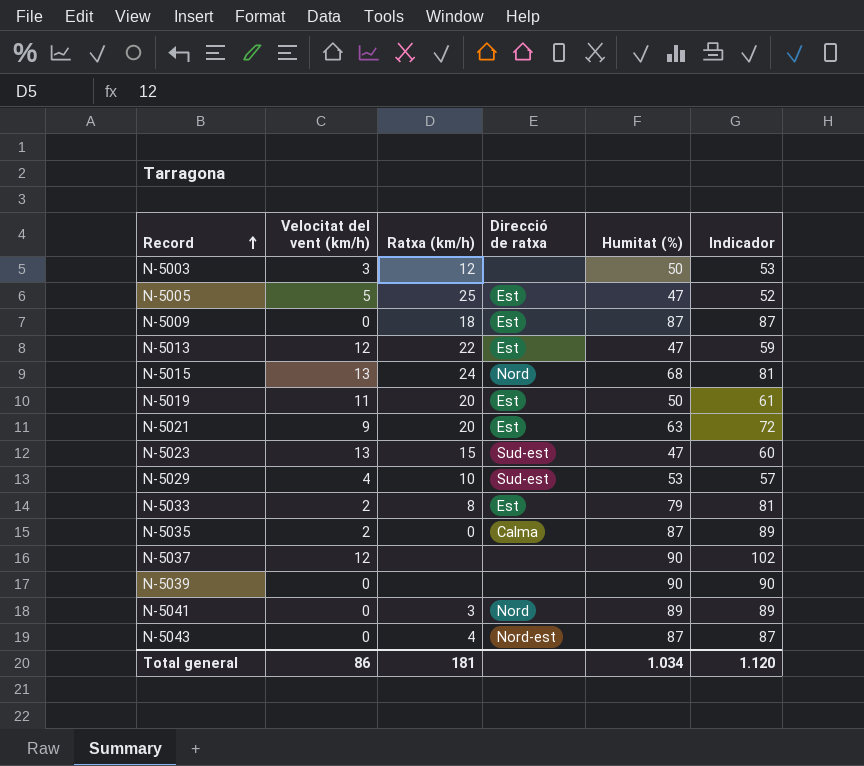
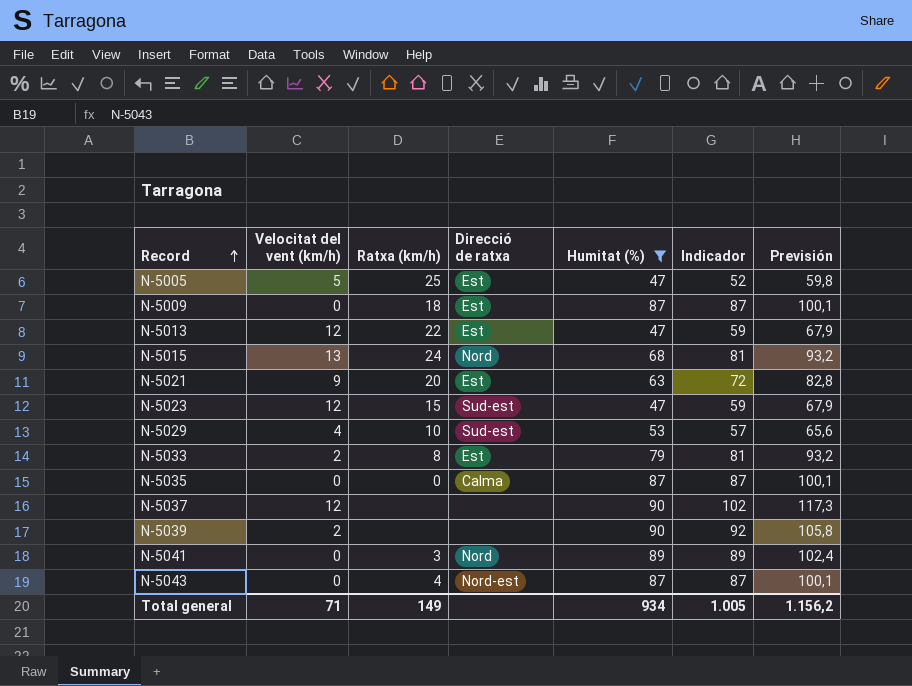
filter: none -> Humitat (%) != 50
column Previsión | formula: none -> [Indicador] * 1,15
N-5023 | Velocitat del vent (km/h): 13 -> 12
N-5023 | Indicador: 60 -> 59
N-5035 | Velocitat del vent (km/h): 2 -> 0
N-5035 | Indicador: 89 -> 87
N-5039 | Velocitat del vent (km/h): 0 -> 2
N-5039 | Indicador: 90 -> 92
Total general | Velocitat del vent (km/h): 86 -> 71
Total general | Ratxa (km/h): 181 -> 149
Total general | Humitat (%): 1.034 -> 934
Total general | Indicador: 1.120 -> 1.005

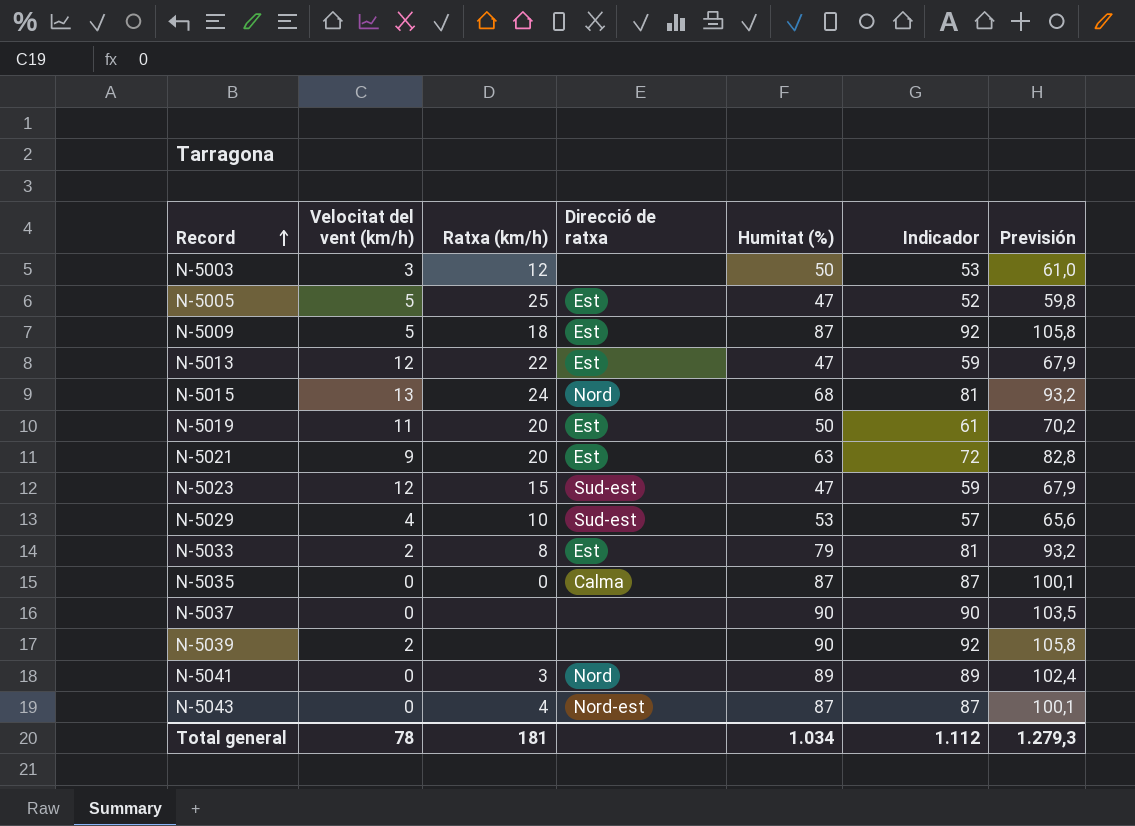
filter: Humitat (%) != 50 -> none
N-5009 | Velocitat del vent (km/h): 0 -> 5
N-5009 | Indicador: 87 -> 92
N-5009 | Previsión: 100,1 -> 105,8
N-5037 | Velocitat del vent (km/h): 12 -> 0
N-5037 | Indicador: 102 -> 90
N-5037 | Previsión: 117,3 -> 103,5
Total general | Velocitat del vent (km/h): 71 -> 78
Total general | Ratxa (km/h): 149 -> 181
Total general | Humitat (%): 934 -> 1.034
Total general | Indicador: 1.005 -> 1.112
Total general | Previsión: 1.156,2 -> 1.279,3

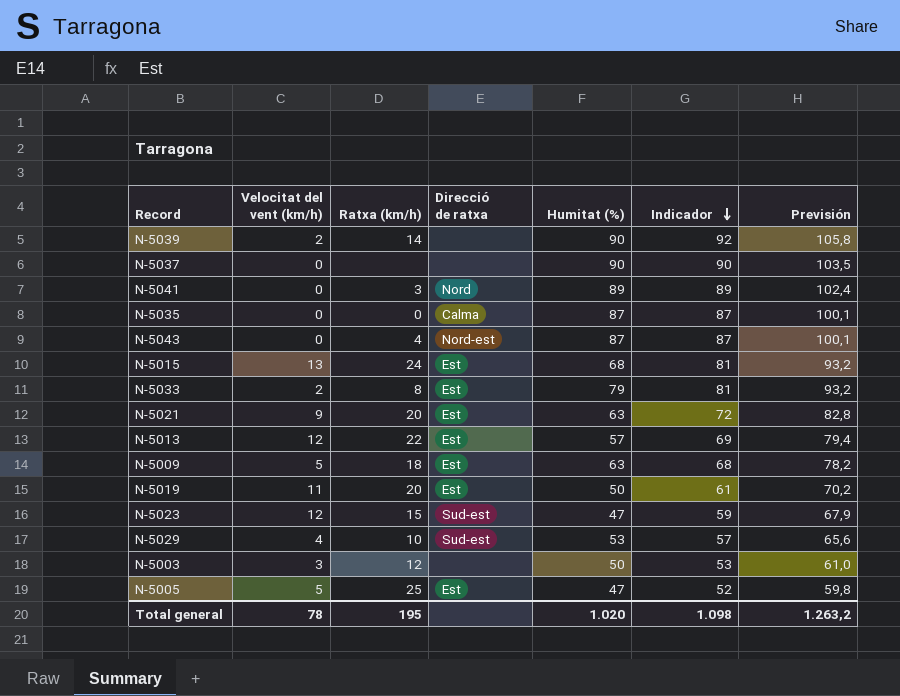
row order: Record ascending -> Indicador descending
N-5039 | Ratxa (km/h): none -> 14
N-5015 | Direcció de ratxa: Nord -> Est
N-5013 | Humitat (%): 47 -> 57
N-5013 | Indicador: 59 -> 69
N-5013 | Previsión: 67,9 -> 79,4
N-5009 | Humitat (%): 87 -> 63
N-5009 | Indicador: 92 -> 68
N-5009 | Previsión: 105,8 -> 78,2
Total general | Ratxa (km/h): 181 -> 195
Total general | Humitat (%): 1.034 -> 1.020
Total general | Indicador: 1.112 -> 1.098
Total general | Previsión: 1.279,3 -> 1.263,2

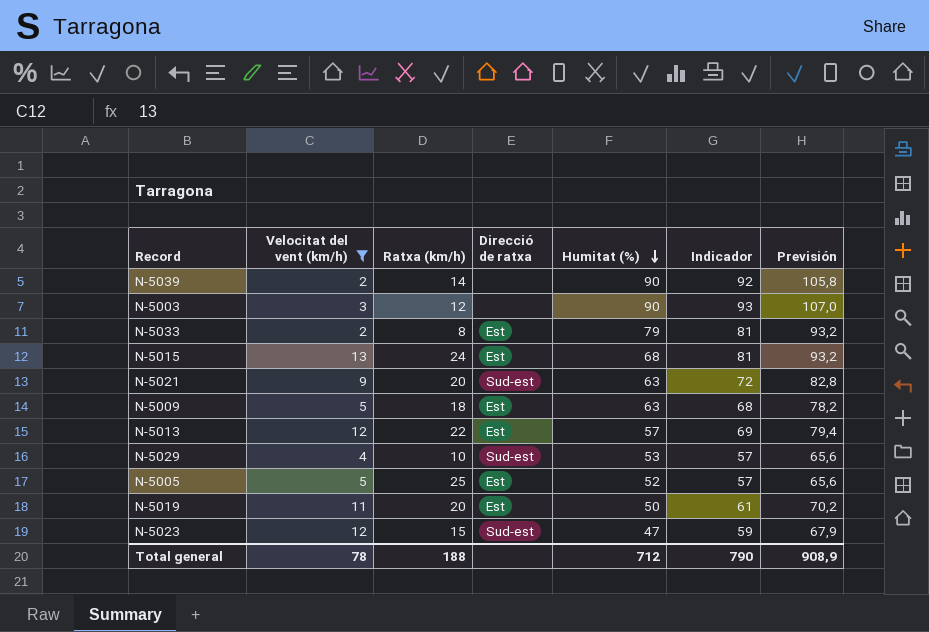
filter: none -> Velocitat del vent (km/h) != 0
row order: Indicador descending -> Humitat (%) descending
N-5003 | Humitat (%): 50 -> 90
N-5003 | Indicador: 53 -> 93
N-5003 | Previsión: 61,0 -> 107,0
N-5021 | Direcció de ratxa: Est -> Sud-est
N-5005 | Humitat (%): 47 -> 52
N-5005 | Indicador: 52 -> 57
N-5005 | Previsión: 59,8 -> 65,6
Total general | Ratxa (km/h): 195 -> 188
Total general | Humitat (%): 1.020 -> 712
Total general | Indicador: 1.098 -> 790
Total general | Previsión: 1.263,2 -> 908,9

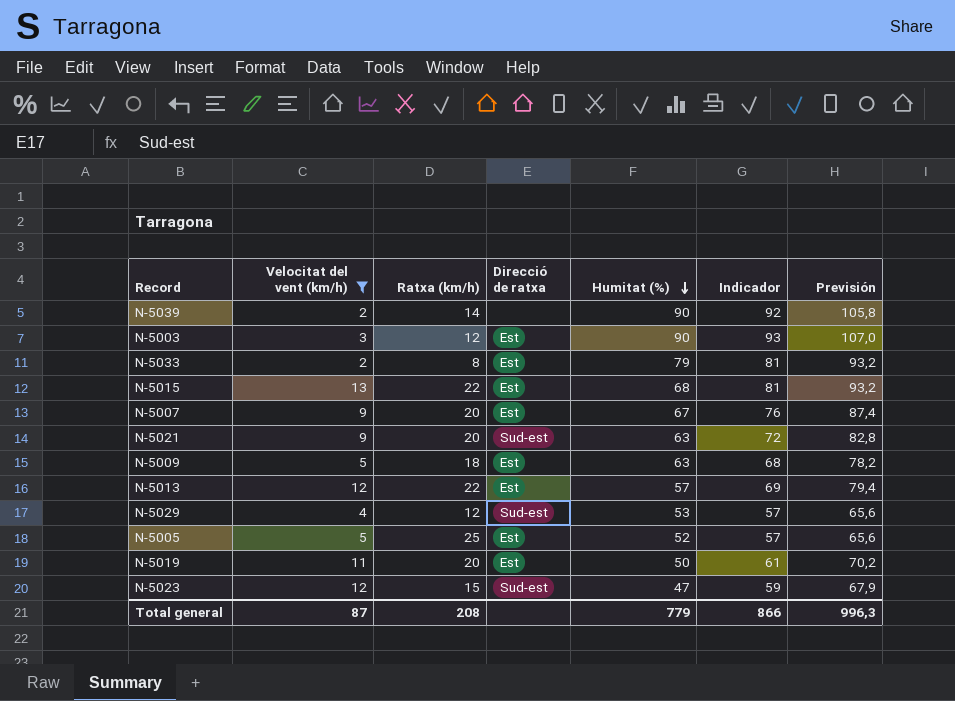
N-5003 | Direcció de ratxa: none -> Est
N-5015 | Ratxa (km/h): 24 -> 22
row N-5007: none -> 9 | 20 | Est | 67 | 76 | 87,4
N-5029 | Ratxa (km/h): 10 -> 12
Total general | Velocitat del vent (km/h): 78 -> 87
Total general | Ratxa (km/h): 188 -> 208
Total general | Humitat (%): 712 -> 779
Total general | Indicador: 790 -> 866
Total general | Previsión: 908,9 -> 996,3

